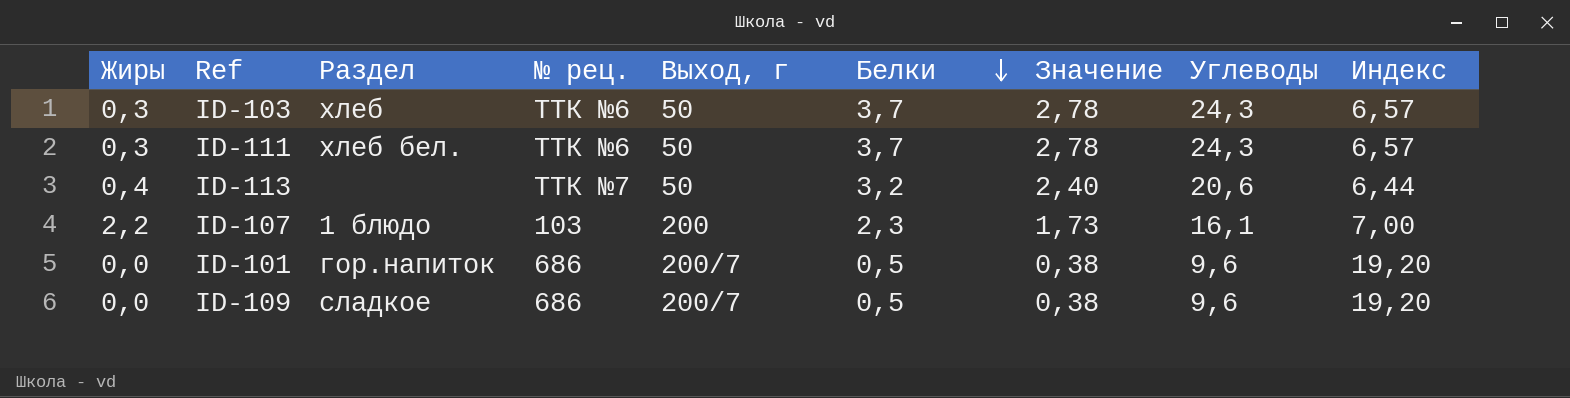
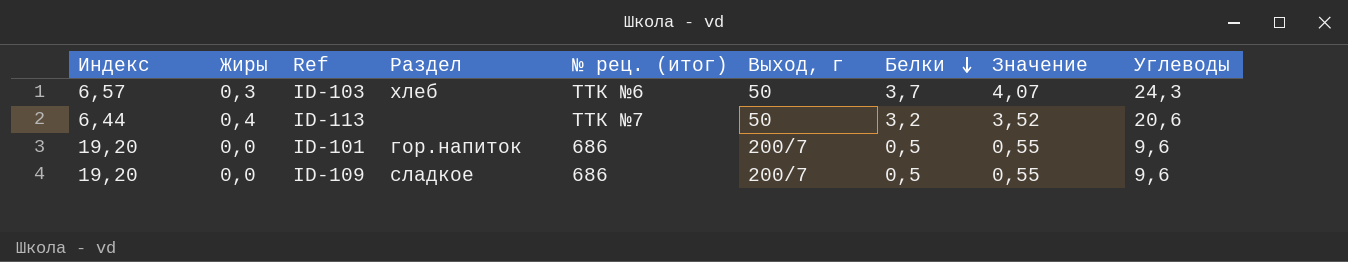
column Индекс | position: 9 -> 1
column name: № рец. -> № рец. (итог)
column Значение | formula: [Белки] * 0,75 -> [Белки] * 1,1
row ID-111: 0,3 | хлеб бел. | ТТК №6 | 50 | 3,7 | 2,78 | 24,3 | 6,57 -> none
row ID-107: 2,2 | 1 блюдо | 103 | 200 | 2,3 | 1,73 | 16,1 | 7,00 -> none

